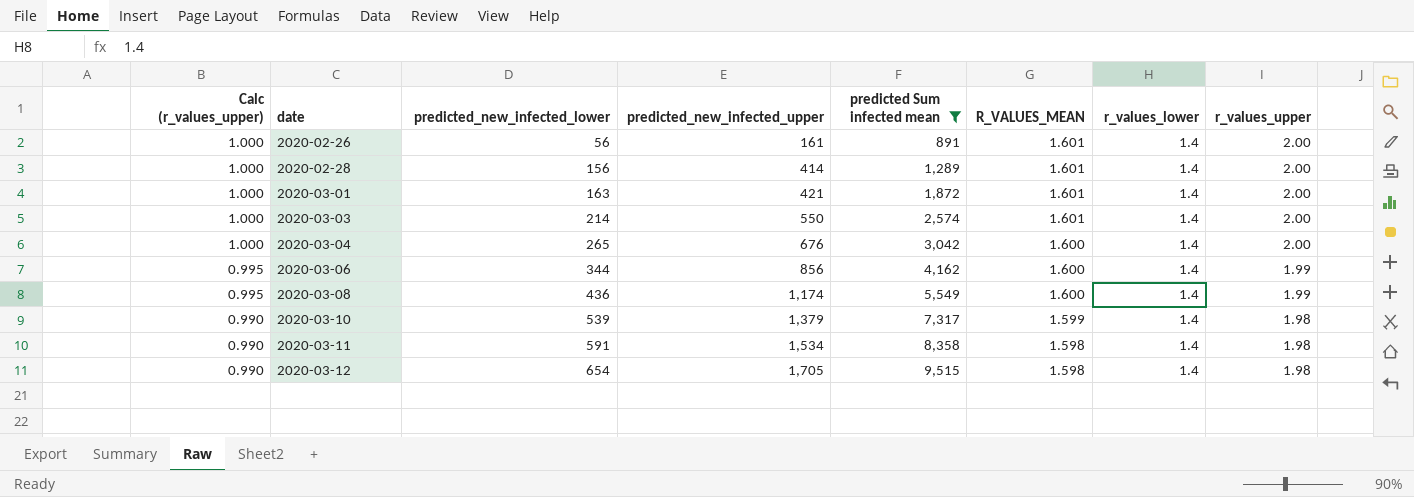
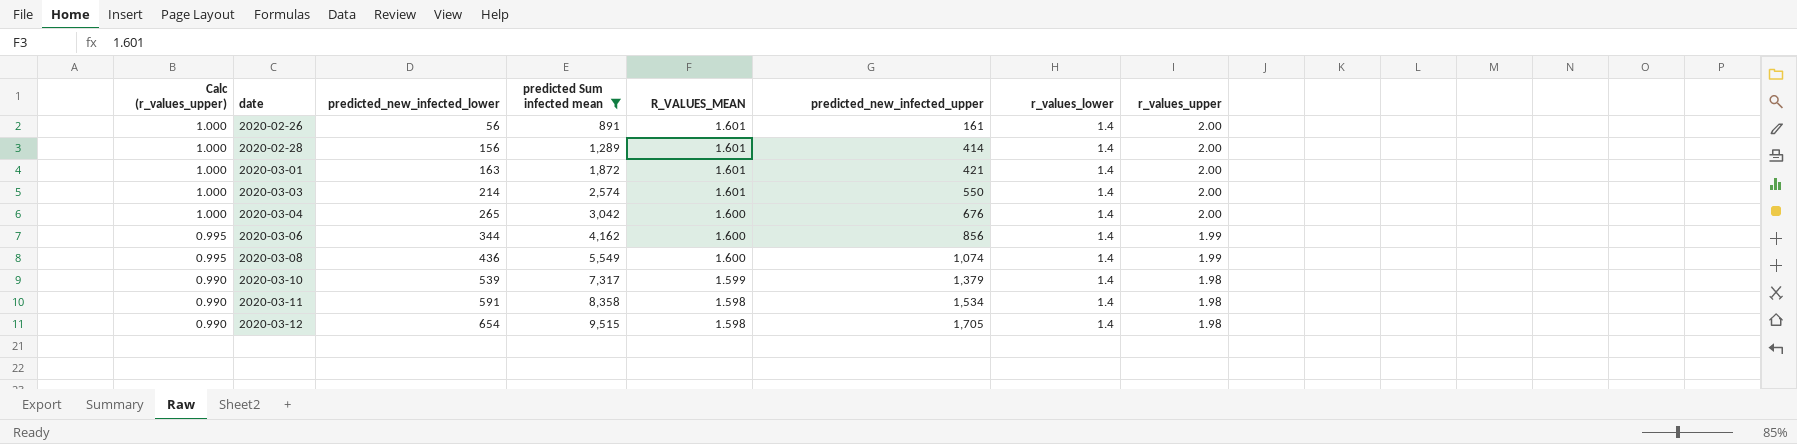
column predicted_new_infected_upper | position: 4 -> 6
2020-03-08 | predicted_new_infected_upper: 1,174 -> 1,074

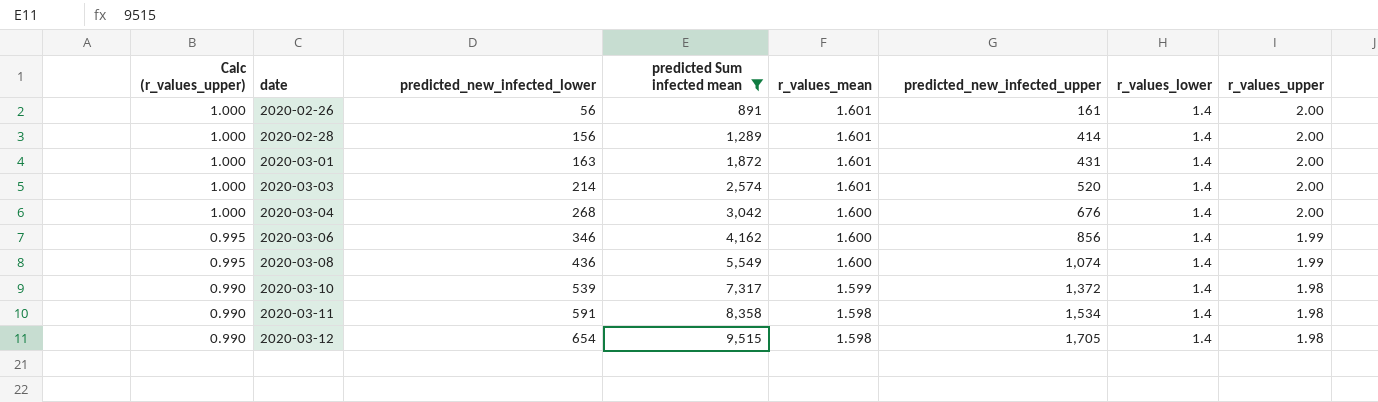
column name: R_VALUES_MEAN -> r_values_mean
2020-03-01 | predicted_new_infected_upper: 421 -> 431
2020-03-03 | predicted_new_infected_upper: 550 -> 520
2020-03-04 | predicted_new_infected_lower: 265 -> 268
2020-03-06 | predicted_new_infected_lower: 344 -> 346
2020-03-10 | predicted_new_infected_upper: 1,379 -> 1,372

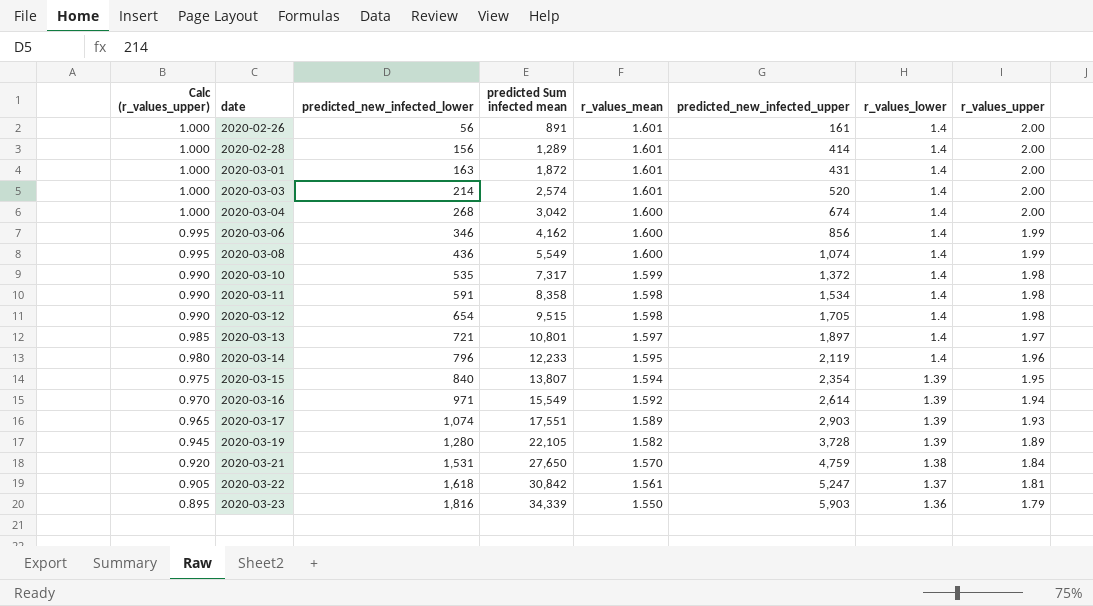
filter: predicted Sum infected mean <= 9,515 -> none
2020-03-04 | predicted_new_infected_upper: 676 -> 674
2020-03-10 | predicted_new_infected_lower: 539 -> 535

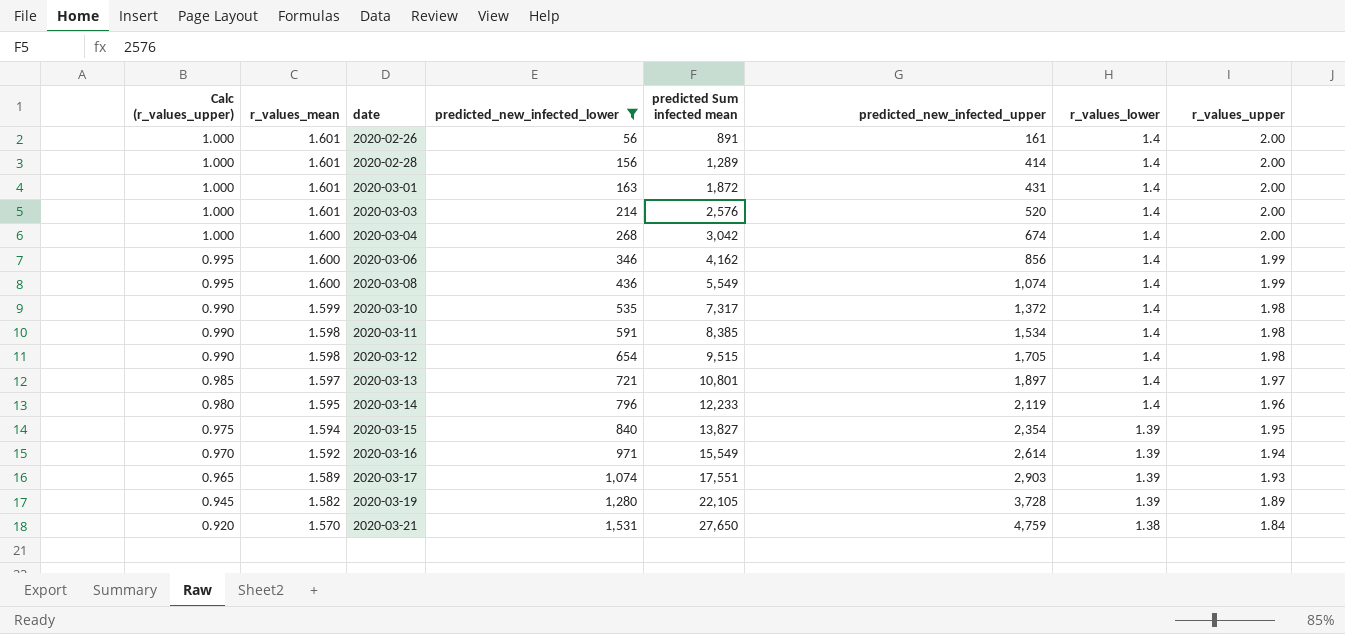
filter: none -> predicted_new_infected_lower <= 1,531
column r_values_mean | position: 5 -> 2
2020-03-03 | predicted Sum infected mean: 2,574 -> 2,576
2020-03-11 | predicted Sum infected mean: 8,358 -> 8,385
2020-03-15 | predicted Sum infected mean: 13,807 -> 13,827

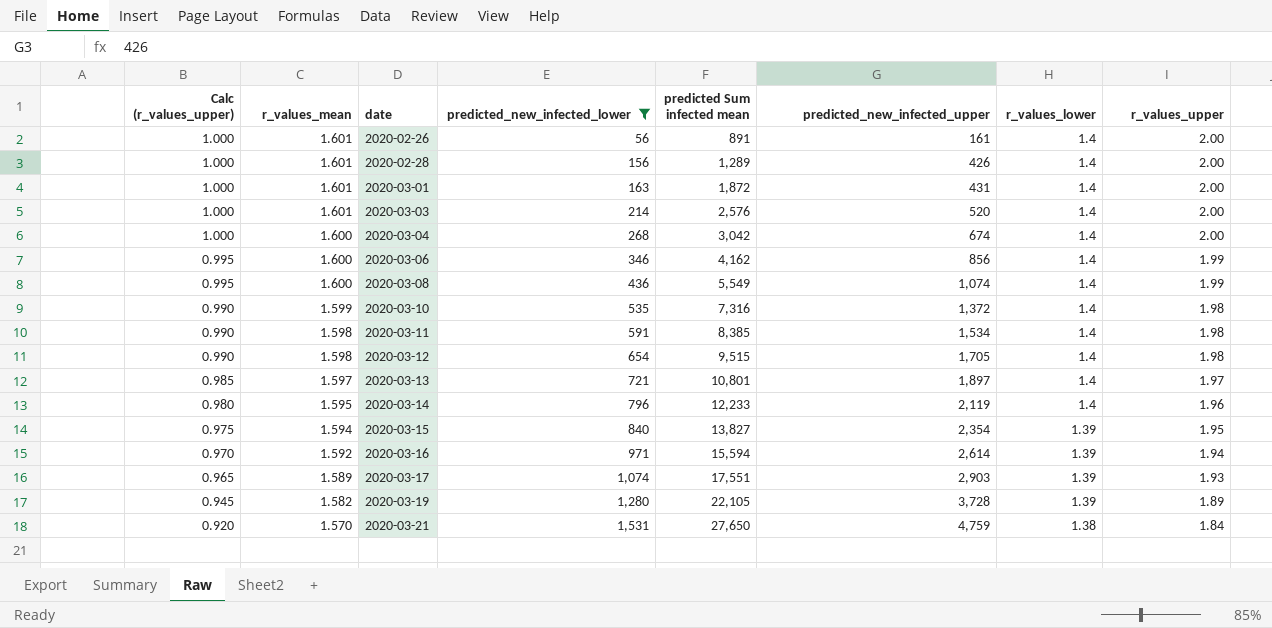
2020-02-28 | predicted_new_infected_upper: 414 -> 426
2020-03-10 | predicted Sum infected mean: 7,317 -> 7,316
2020-03-16 | predicted Sum infected mean: 15,549 -> 15,594

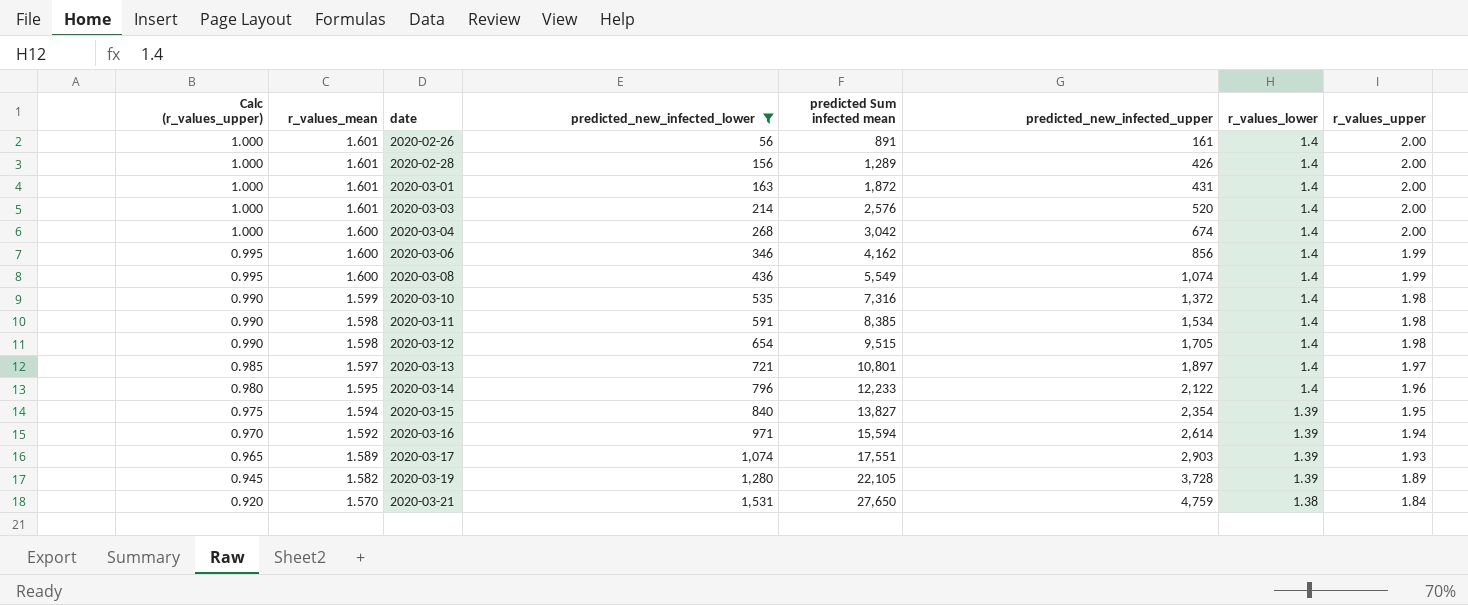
2020-03-14 | predicted_new_infected_upper: 2,119 -> 2,122

